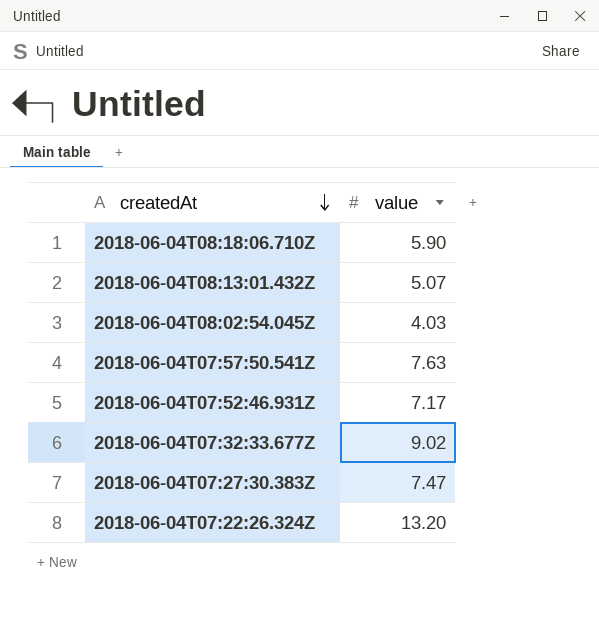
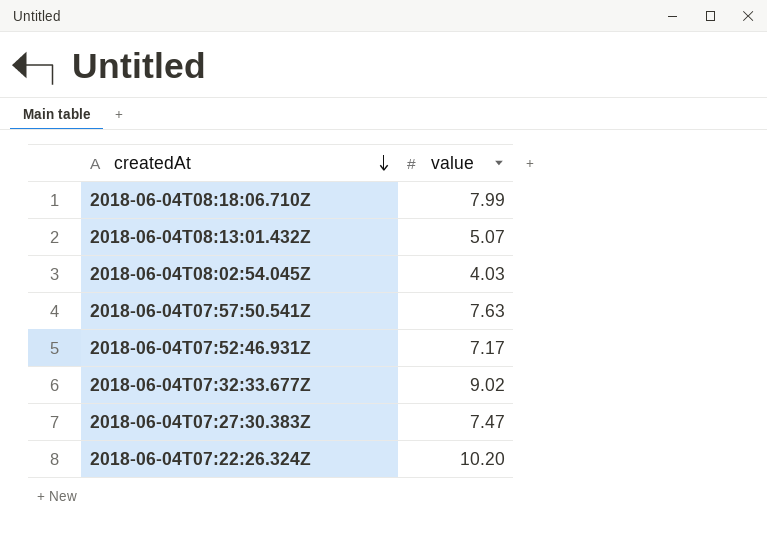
2018-06-04T08:18:06.710Z | value: 5.90 -> 7.99
2018-06-04T07:22:26.324Z | value: 13.20 -> 10.20

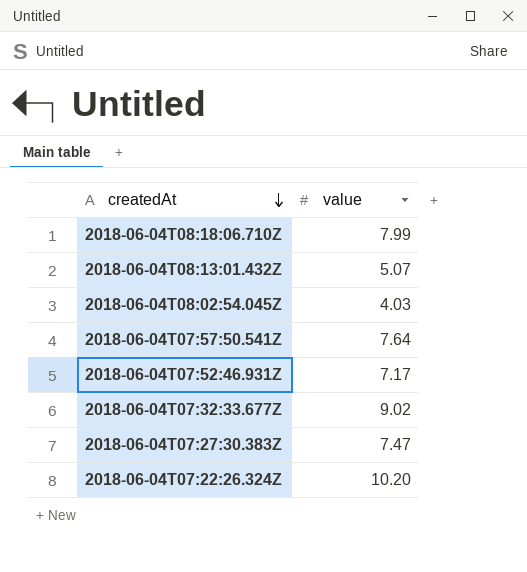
2018-06-04T07:57:50.541Z | value: 7.63 -> 7.64

